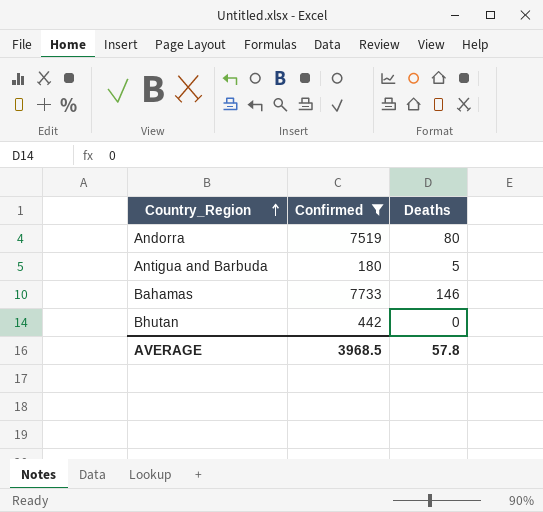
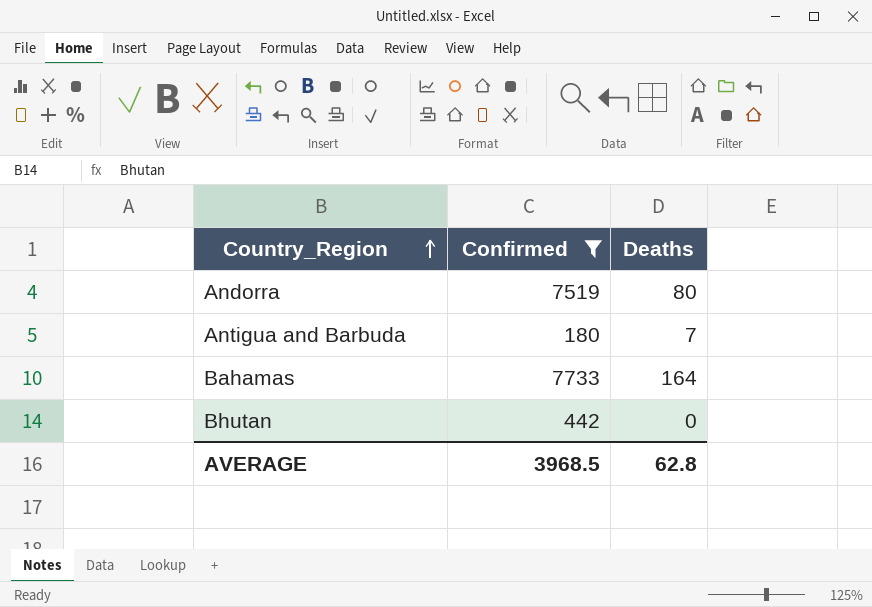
Antigua and Barbuda | Deaths: 5 -> 7
Bahamas | Deaths: 146 -> 164
AVERAGE | Deaths: 57.8 -> 62.8

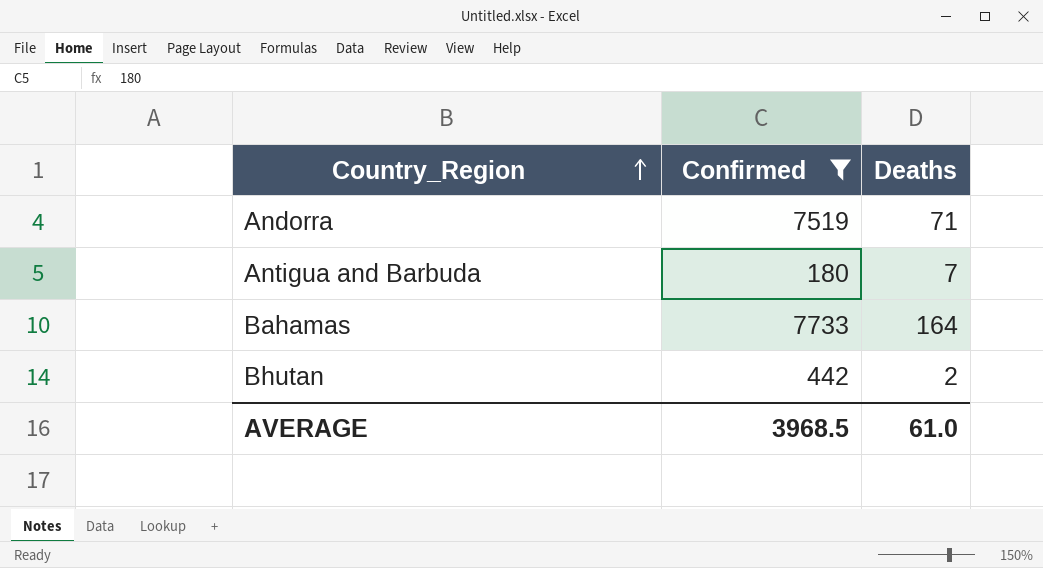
Andorra | Deaths: 80 -> 71
Bhutan | Deaths: 0 -> 2
AVERAGE | Deaths: 62.8 -> 61.0

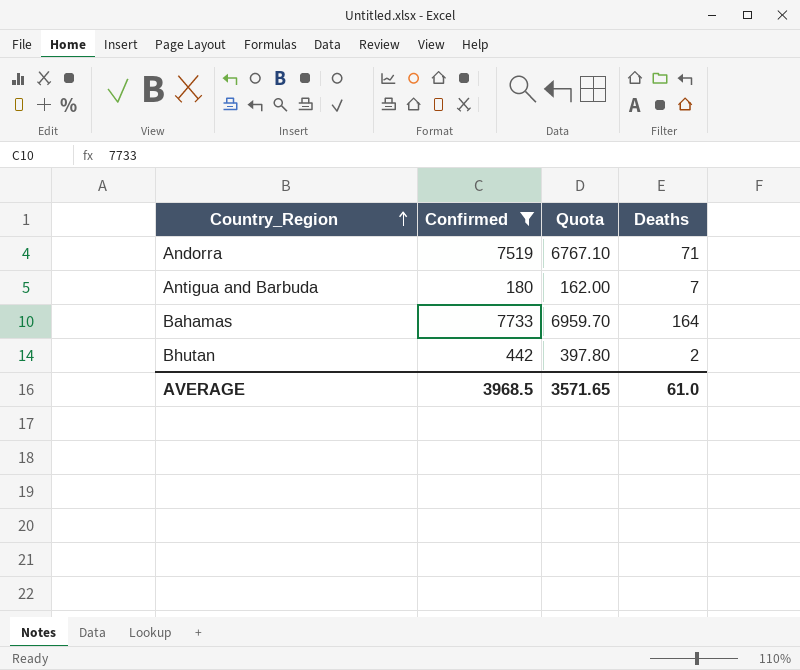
column Quota | formula: none -> [Confirmed] * 0.9

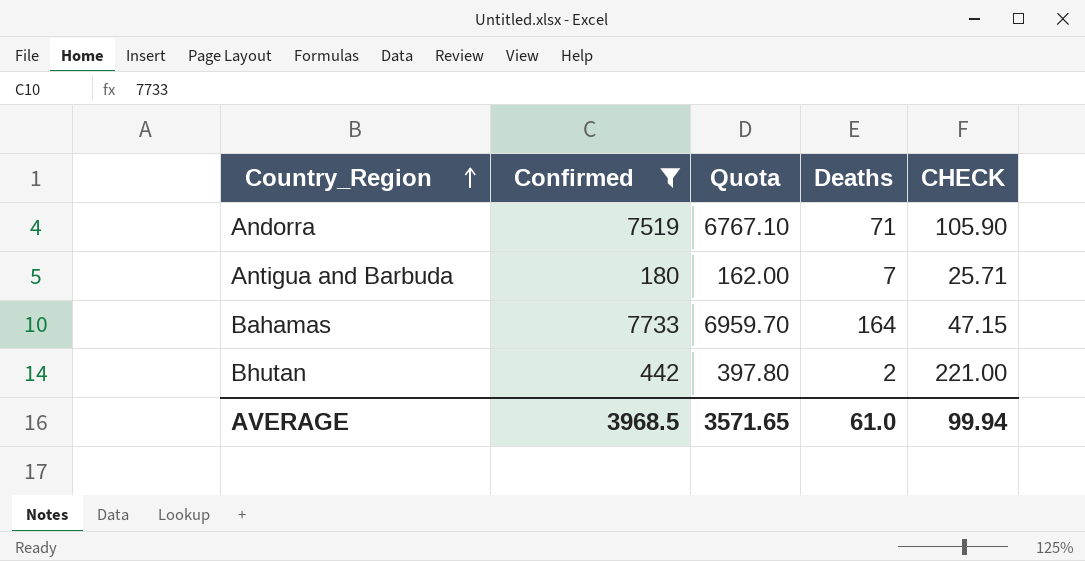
column CHECK | formula: none -> [Confirmed] / [Deaths]

